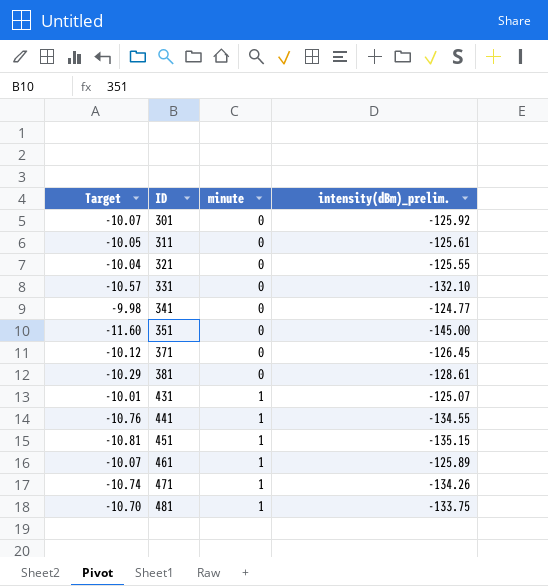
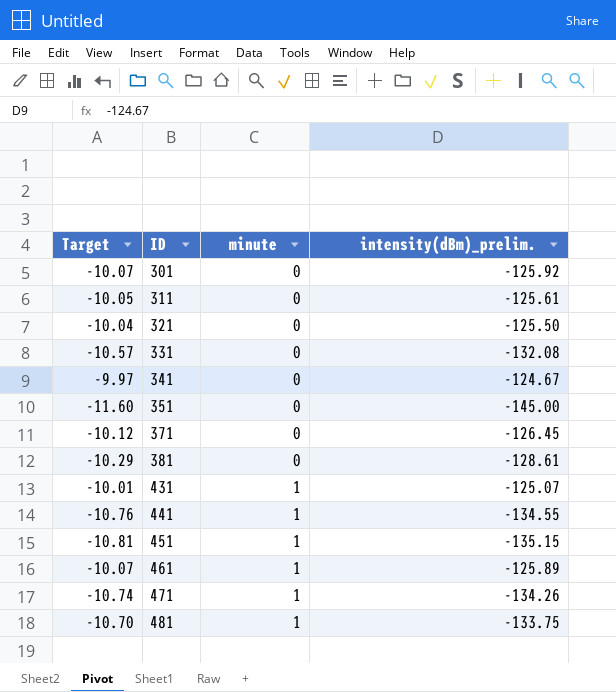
321 | intensity(dBm)_prelim.: -125.55 -> -125.50
331 | intensity(dBm)_prelim.: -132.10 -> -132.08
341 | Target: -9.98 -> -9.97
341 | intensity(dBm)_prelim.: -124.77 -> -124.67

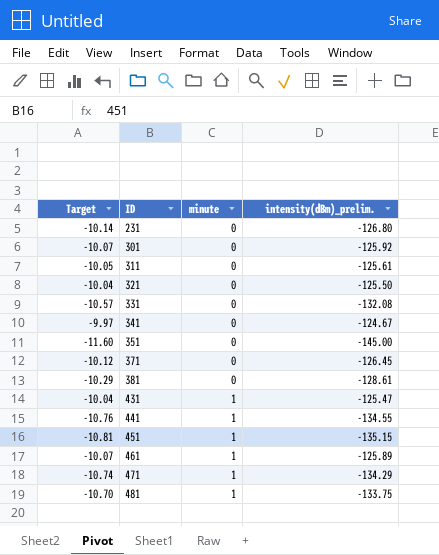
row 231: none -> -10.14 | 0 | -126.80
431 | Target: -10.01 -> -10.04
431 | intensity(dBm)_prelim.: -125.07 -> -125.47
471 | intensity(dBm)_prelim.: -134.26 -> -134.29

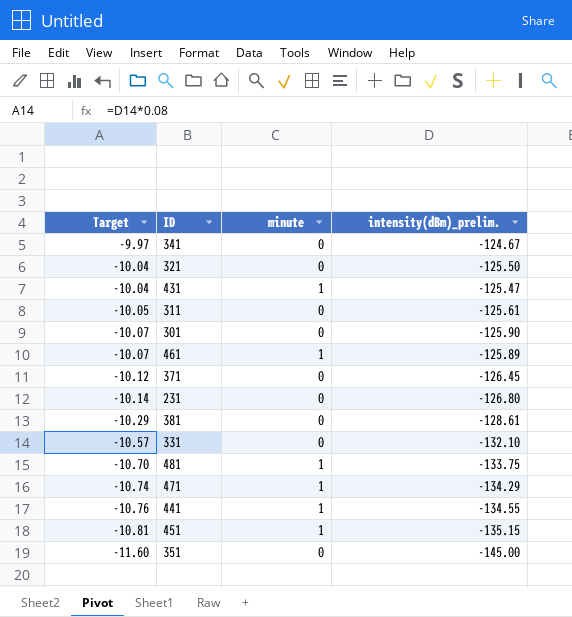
row order: ID ascending -> Target descending
301 | intensity(dBm)_prelim.: -125.92 -> -125.90
331 | intensity(dBm)_prelim.: -132.08 -> -132.10

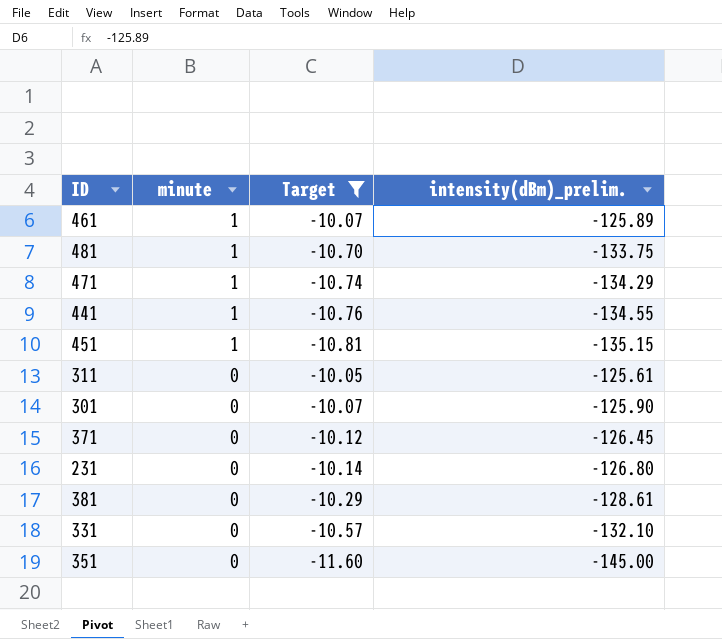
filter: none -> Target <= -10.05
row order: Target descending -> minute descending
column Target | position: 1 -> 3

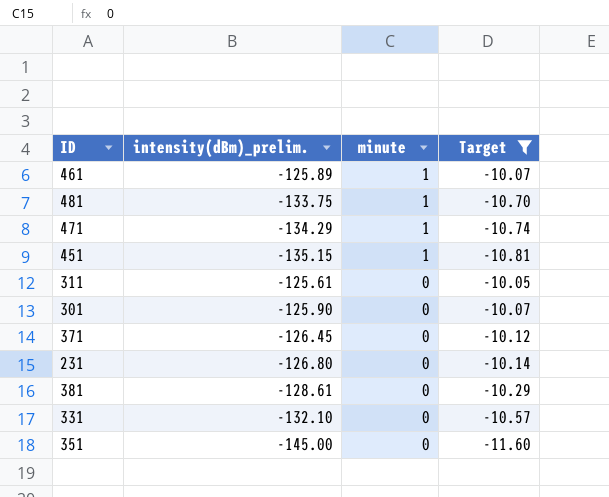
column intensity(dBm)_prelim. | position: 4 -> 2
row 441: 1 | -10.76 | -134.55 -> none

